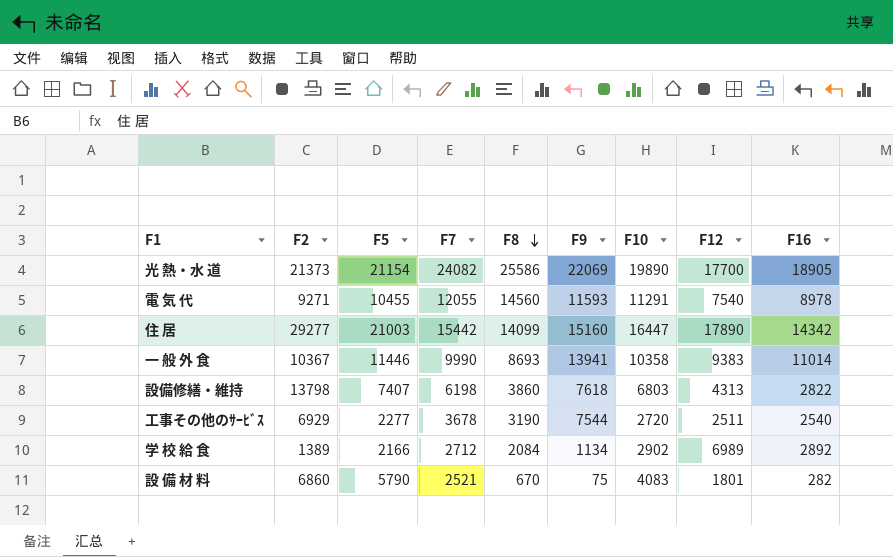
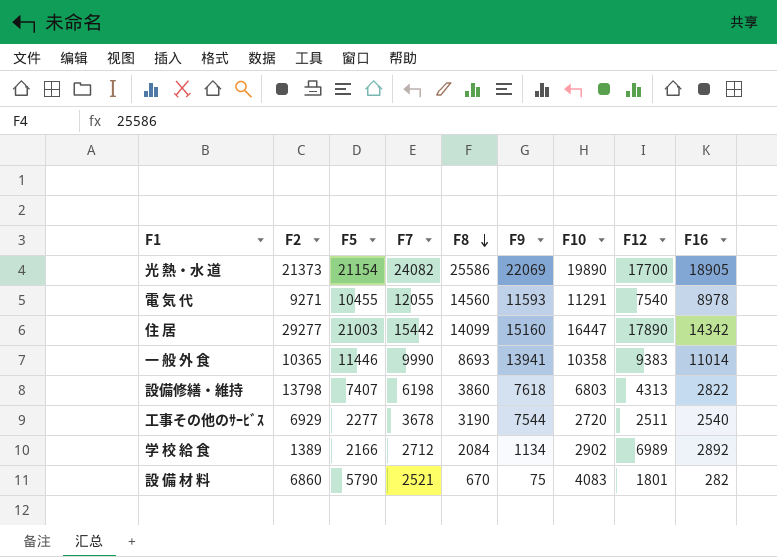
一 般 外 食 | F2: 10367 -> 10365

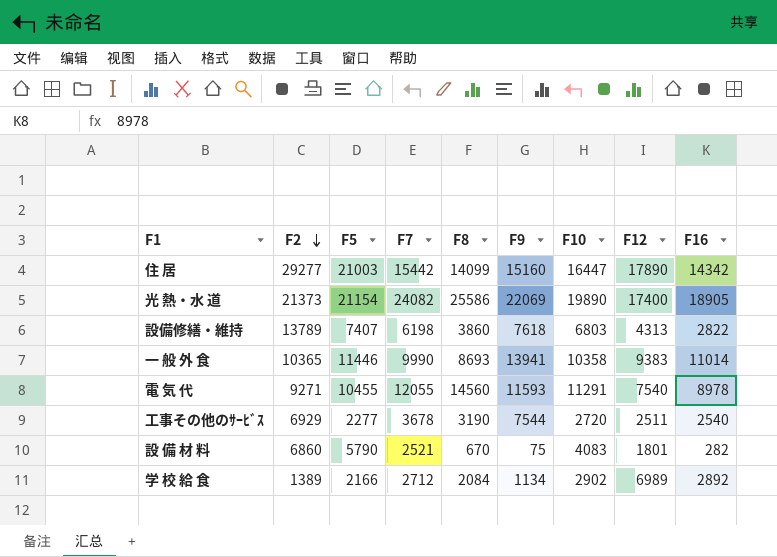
row order: F8 descending -> F2 descending
光 熱・水 道 | F12: 17700 -> 17400
設備修繕・維持 | F2: 13798 -> 13789

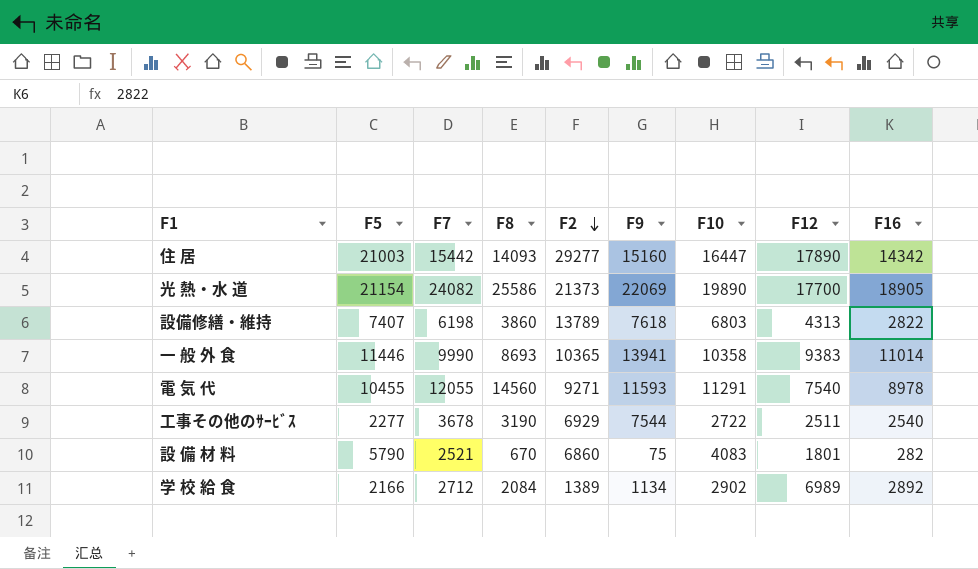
column F2 | position: 2 -> 5
住 居 | F8: 14099 -> 14093
光 熱・水 道 | F12: 17400 -> 17700
工事その他のｻｰﾋﾞｽ | F10: 2720 -> 2722

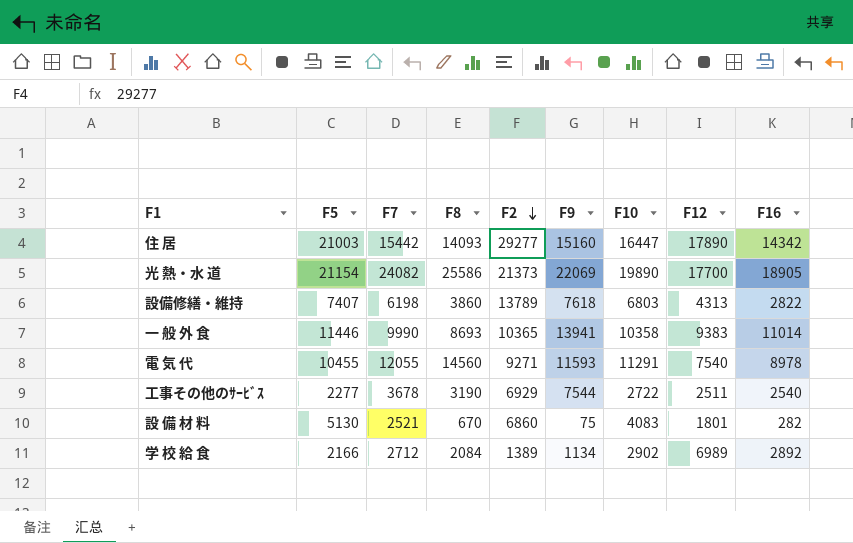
設 備 材 料 | F5: 5790 -> 5130

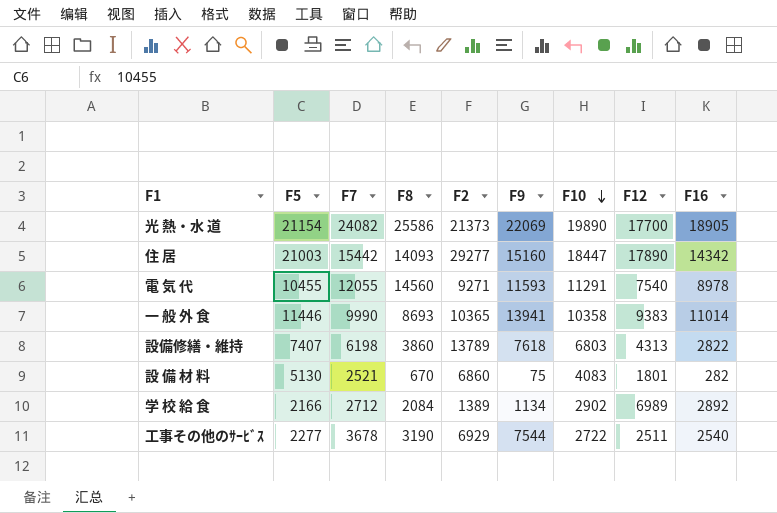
row order: F2 descending -> F10 descending
住 居 | F10: 16447 -> 18447

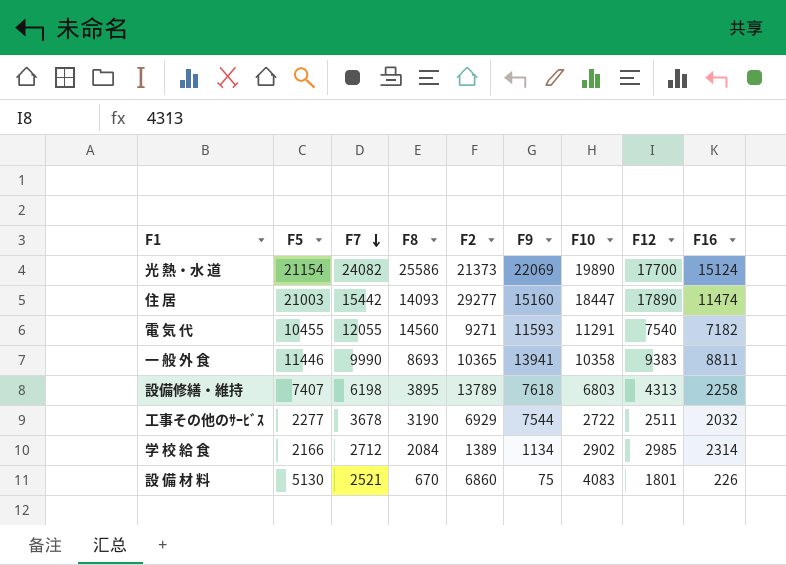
row order: F10 descending -> F7 descending
光 熱・水 道 | F16: 18905 -> 15124
住 居 | F16: 14342 -> 11474
電 気 代 | F16: 8978 -> 7182
一 般 外 食 | F16: 11014 -> 8811
設備修繕・維持 | F8: 3860 -> 3895
設備修繕・維持 | F16: 2822 -> 2258
工事その他のｻｰﾋﾞｽ | F16: 2540 -> 2032
学 校 給 食 | F12: 6989 -> 2985
学 校 給 食 | F16: 2892 -> 2314
設 備 材 料 | F16: 282 -> 226

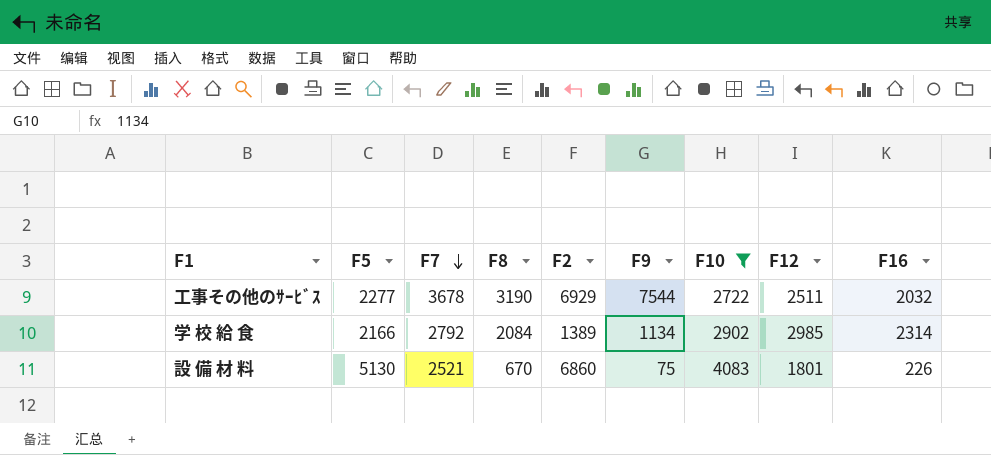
filter: none -> F10 <= 4083
学 校 給 食 | F7: 2712 -> 2792

